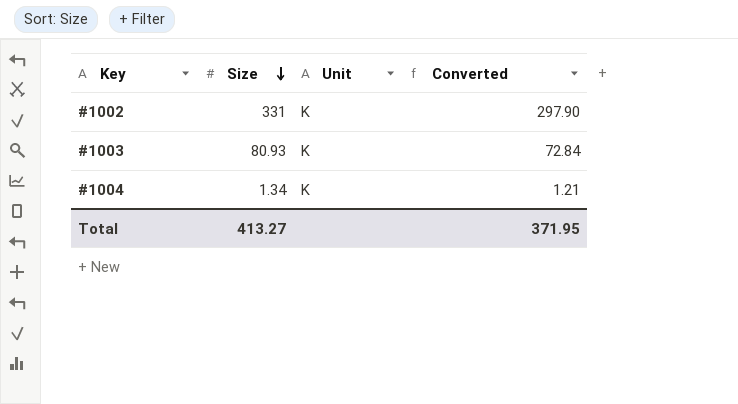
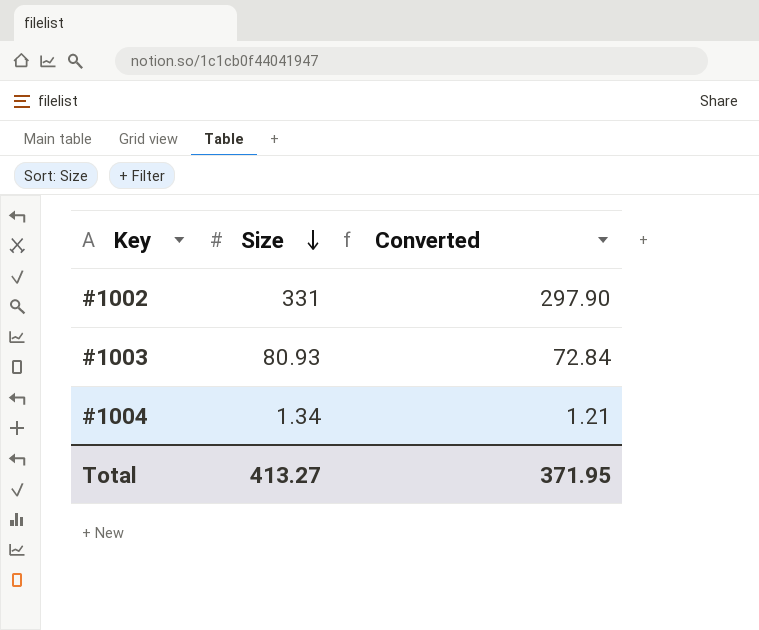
column Unit | position: 3 -> none

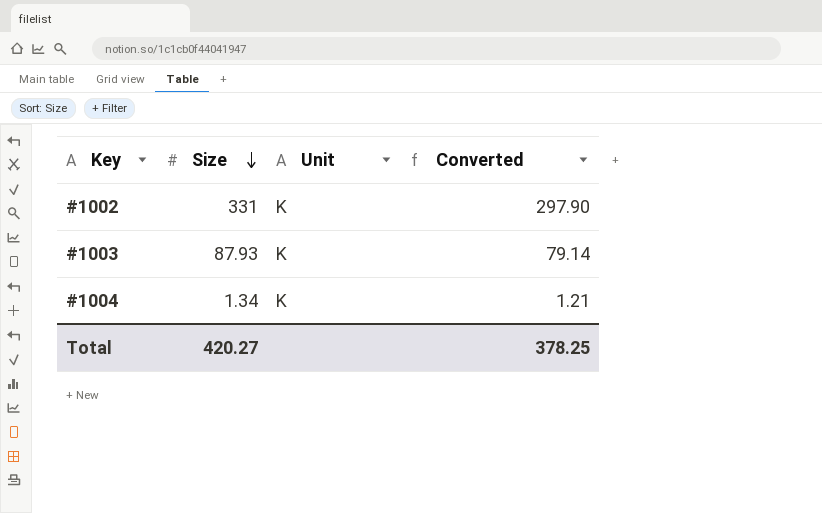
column Unit | position: none -> 3
#1003 | Size: 80.93 -> 87.93
#1003 | Converted: 72.84 -> 79.14
Total | Size: 413.27 -> 420.27
Total | Converted: 371.95 -> 378.25

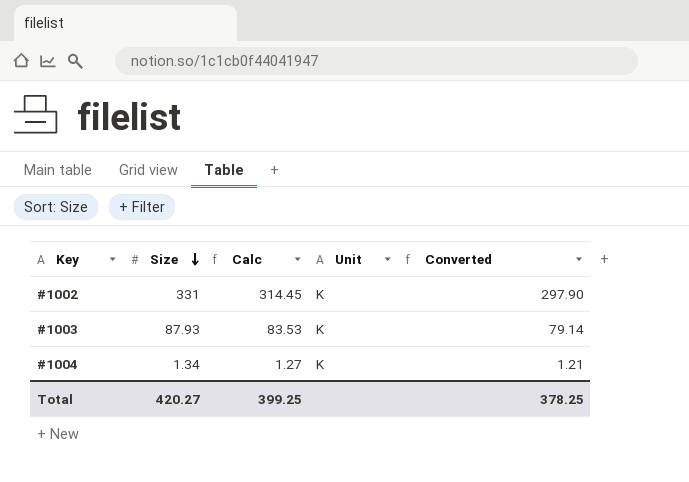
column Calc | formula: none -> [Size] * 0.95

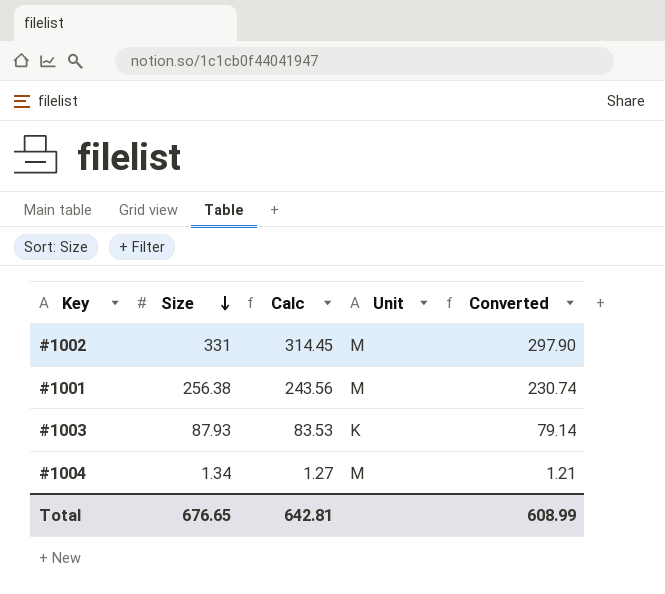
#1002 | Unit: K -> M
row #1001: none -> 256.38 | 243.56 | M | 230.74
#1004 | Unit: K -> M
Total | Size: 420.27 -> 676.65
Total | Calc: 399.25 -> 642.81
Total | Converted: 378.25 -> 608.99

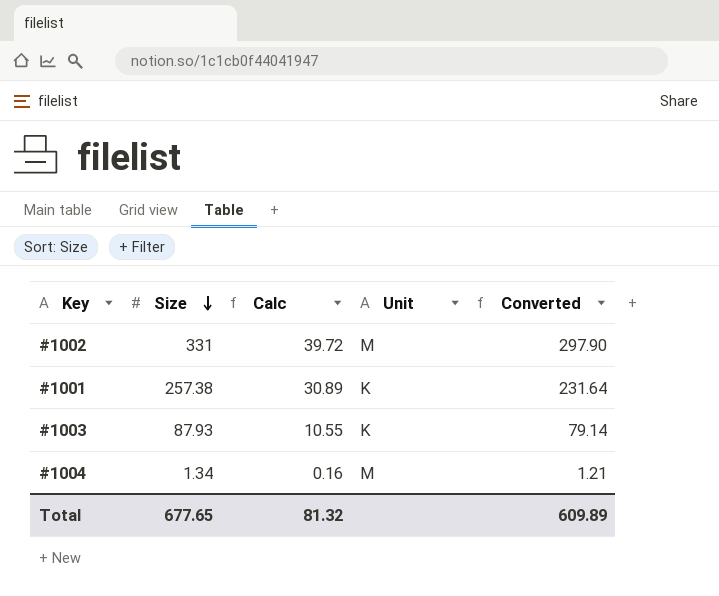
column Calc | formula: [Size] * 0.95 -> [Size] * 0.12
#1001 | Size: 256.38 -> 257.38
#1001 | Unit: M -> K
#1001 | Converted: 230.74 -> 231.64
Total | Size: 676.65 -> 677.65
Total | Calc: 642.81 -> 81.32
Total | Converted: 608.99 -> 609.89

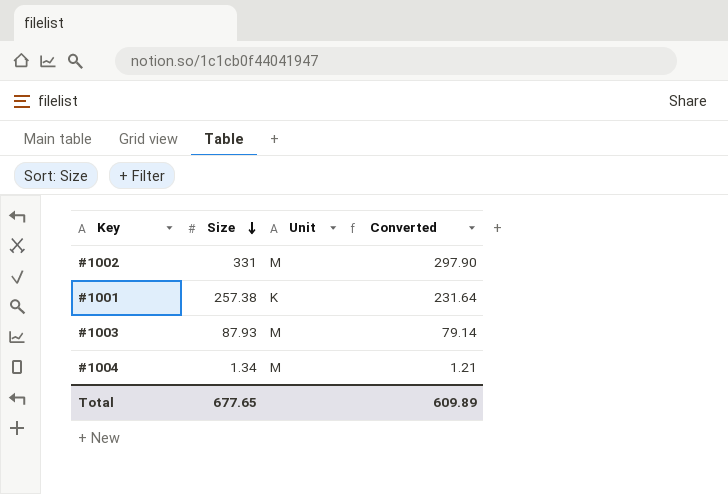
column Calc | formula: [Size] * 0.12 -> none
#1003 | Unit: K -> M

